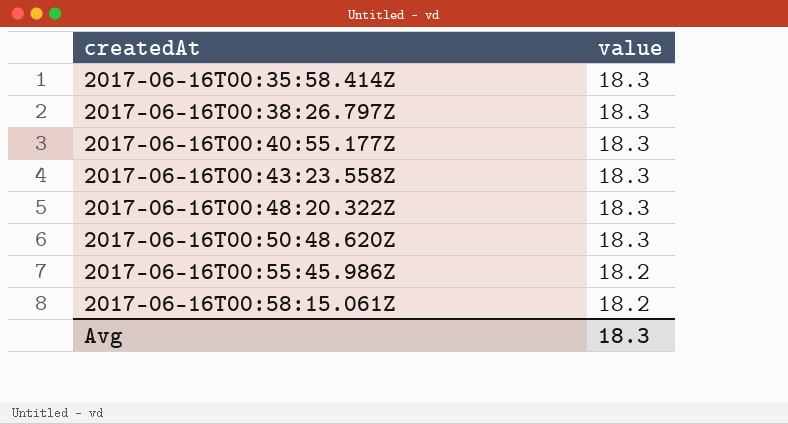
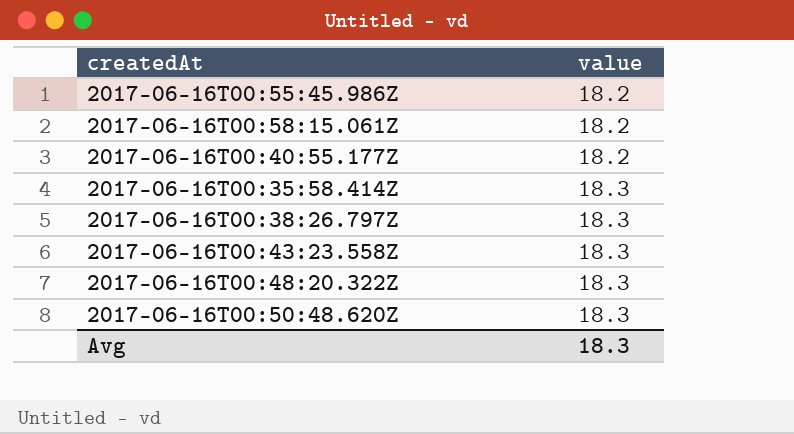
row order: createdAt ascending -> value ascending
2017-06-16T00:40:55.177Z | value: 18.3 -> 18.2

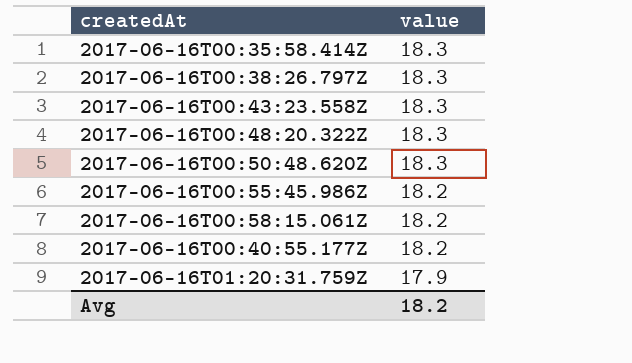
row order: value ascending -> value descending
row 2017-06-16T01:20:31.759Z: none -> 17.9
Avg | value: 18.3 -> 18.2

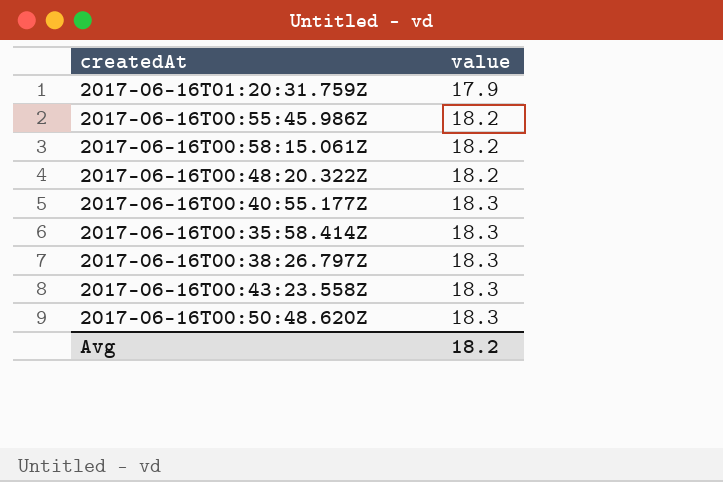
row order: value descending -> value ascending
2017-06-16T00:48:20.322Z | value: 18.3 -> 18.2
2017-06-16T00:40:55.177Z | value: 18.2 -> 18.3

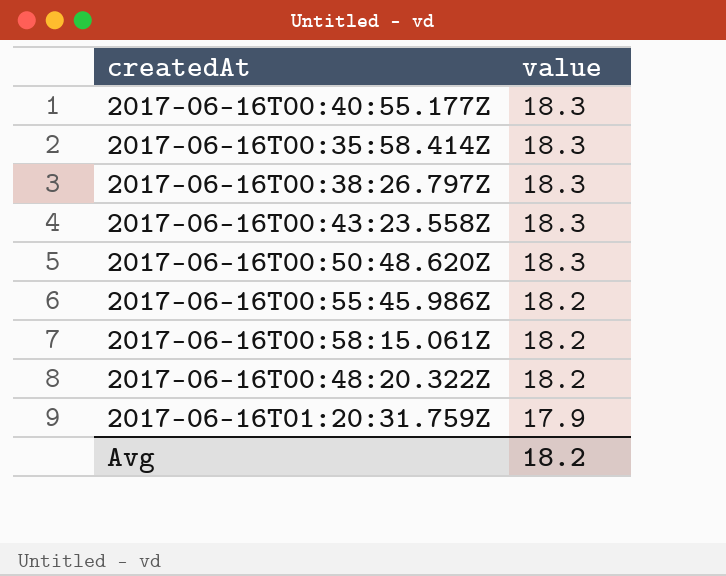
row order: value ascending -> value descending

